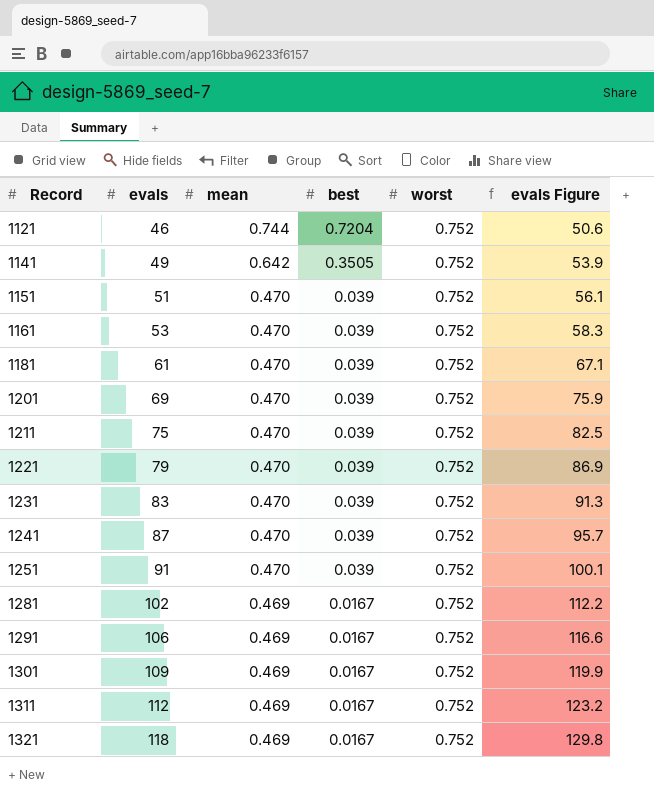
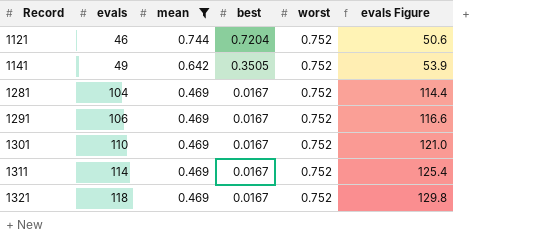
filter: none -> mean != 0.470
1281 | evals: 102 -> 104
1281 | evals Figure: 112.2 -> 114.4
1301 | evals: 109 -> 110
1301 | evals Figure: 119.9 -> 121.0
1311 | evals: 112 -> 114
1311 | evals Figure: 123.2 -> 125.4

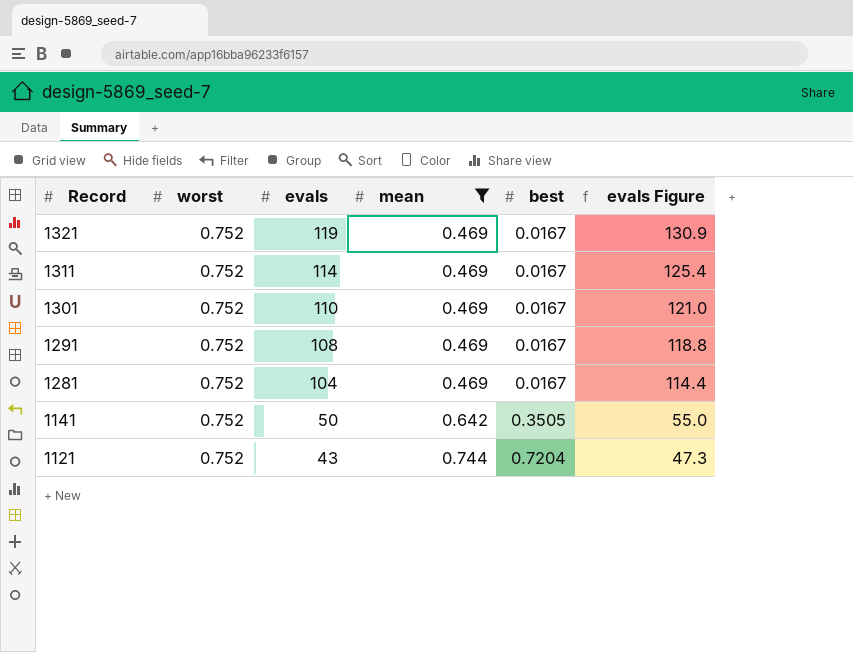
row order: Record ascending -> Record descending
column worst | position: 5 -> 2
1321 | evals: 118 -> 119
1321 | evals Figure: 129.8 -> 130.9
1291 | evals: 106 -> 108
1291 | evals Figure: 116.6 -> 118.8
1141 | evals: 49 -> 50
1141 | evals Figure: 53.9 -> 55.0
1121 | evals: 46 -> 43
1121 | evals Figure: 50.6 -> 47.3

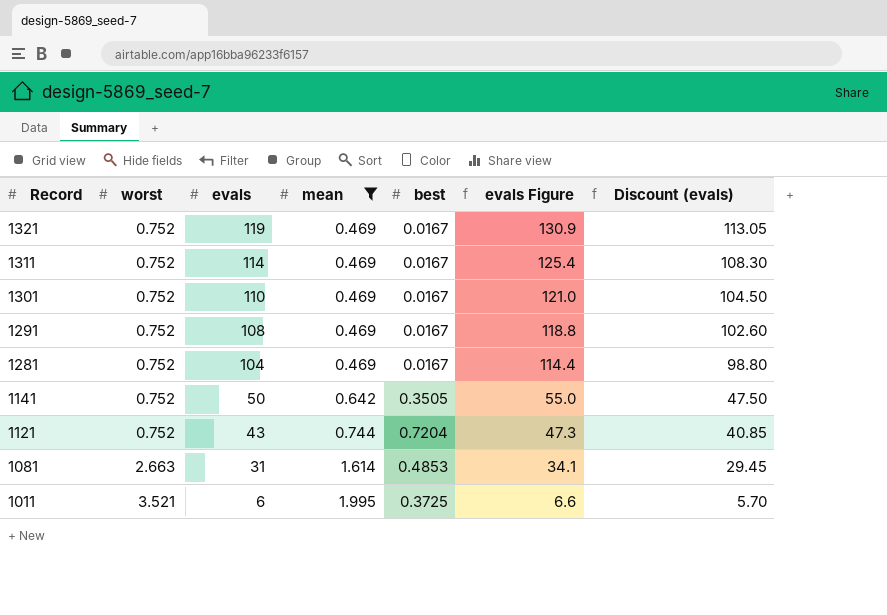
column Discount (evals) | formula: none -> [evals] * 0.95
row 1081: none -> 2.663 | 31 | 1.614 | 0.4853 | 34.1 | 29.45
row 1011: none -> 3.521 | 6 | 1.995 | 0.3725 | 6.6 | 5.70

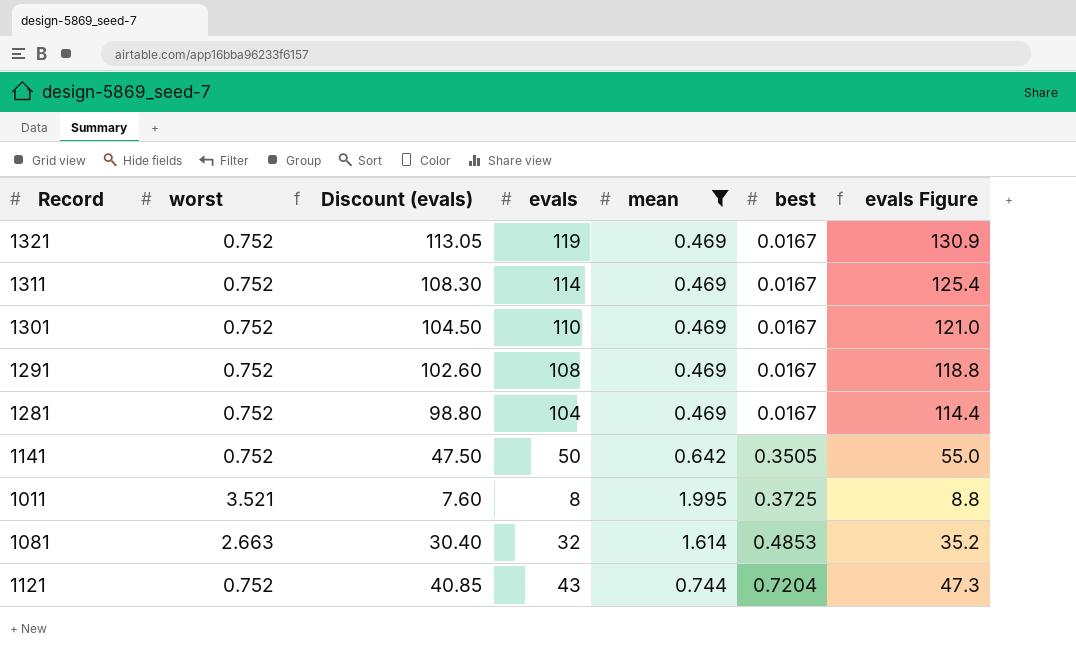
row order: Record descending -> best ascending
column Discount (evals) | position: 7 -> 3
1011 | Discount (evals): 5.70 -> 7.60
1011 | evals: 6 -> 8
1011 | evals Figure: 6.6 -> 8.8
1081 | Discount (evals): 29.45 -> 30.40
1081 | evals: 31 -> 32
1081 | evals Figure: 34.1 -> 35.2

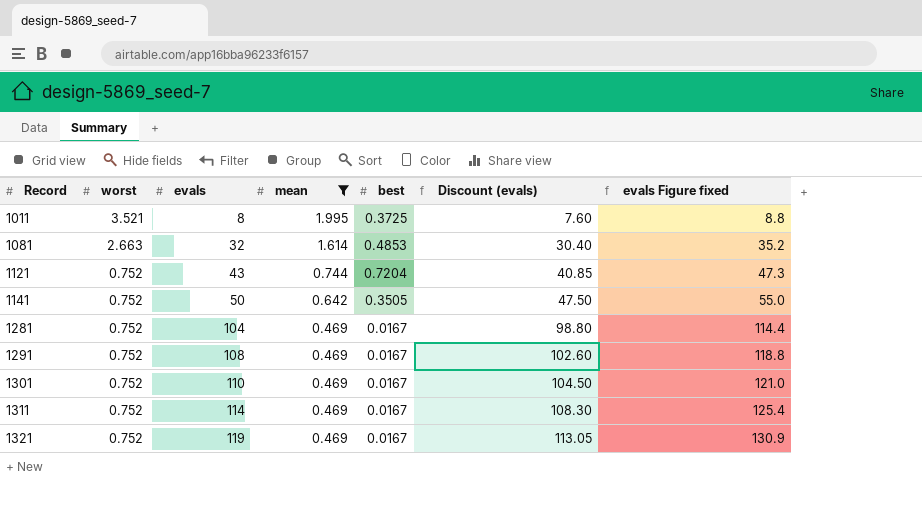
row order: best ascending -> Record ascending
column Discount (evals) | position: 3 -> 6
column name: evals Figure -> evals Figure fixed

